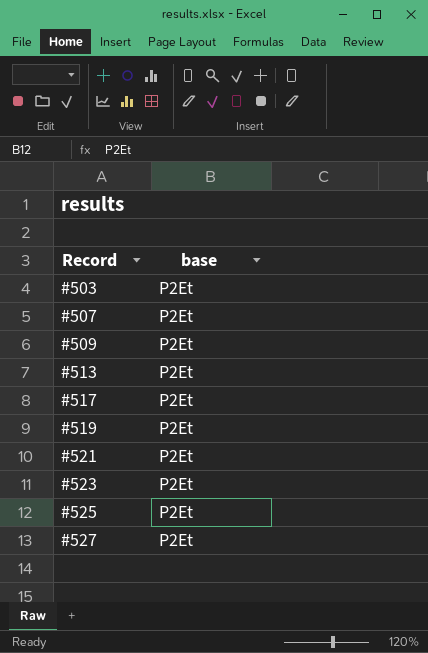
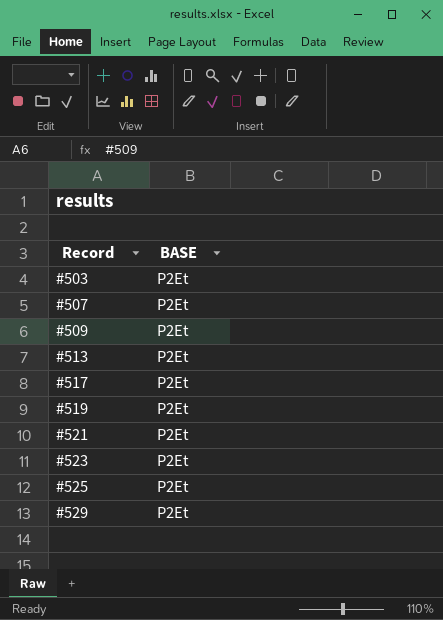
column name: base -> BASE
row #527: P2Et -> none
row #529: none -> P2Et

